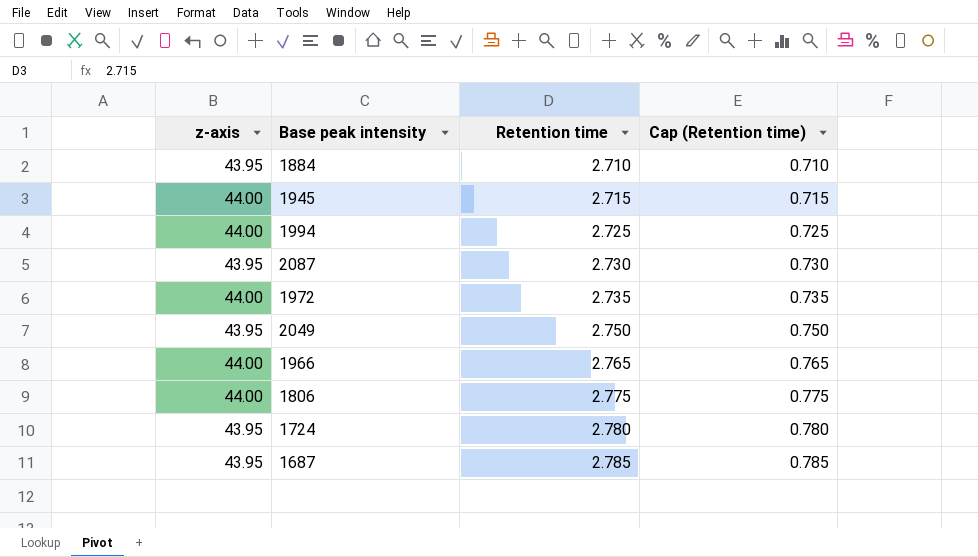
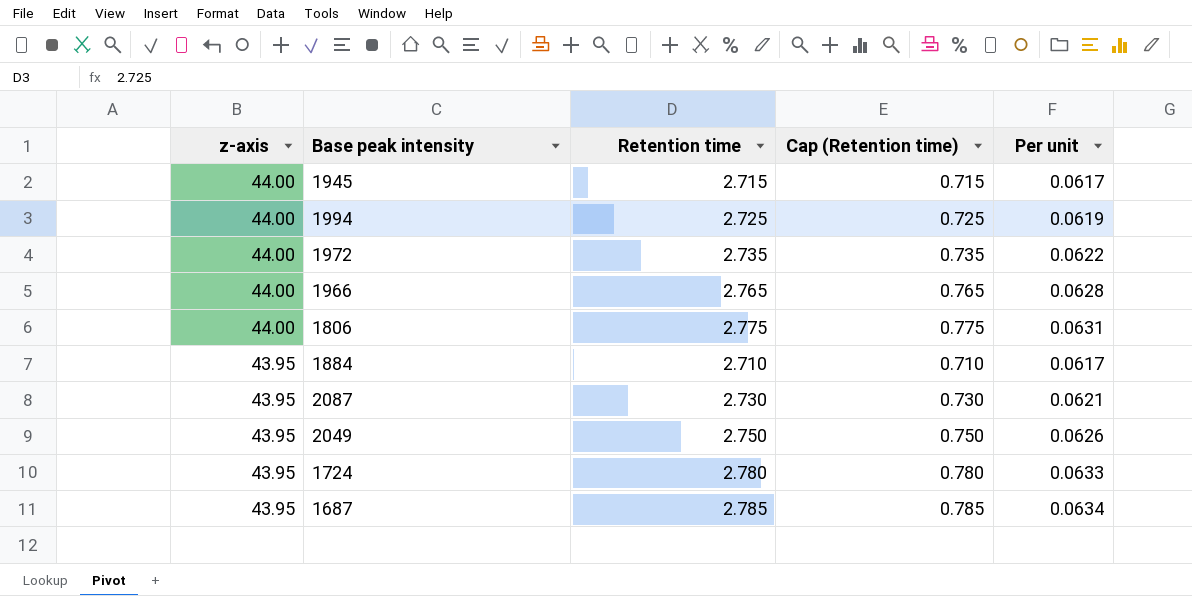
row order: Retention time ascending -> z-axis descending
column Per unit | formula: none -> [Retention time] / [z-axis]

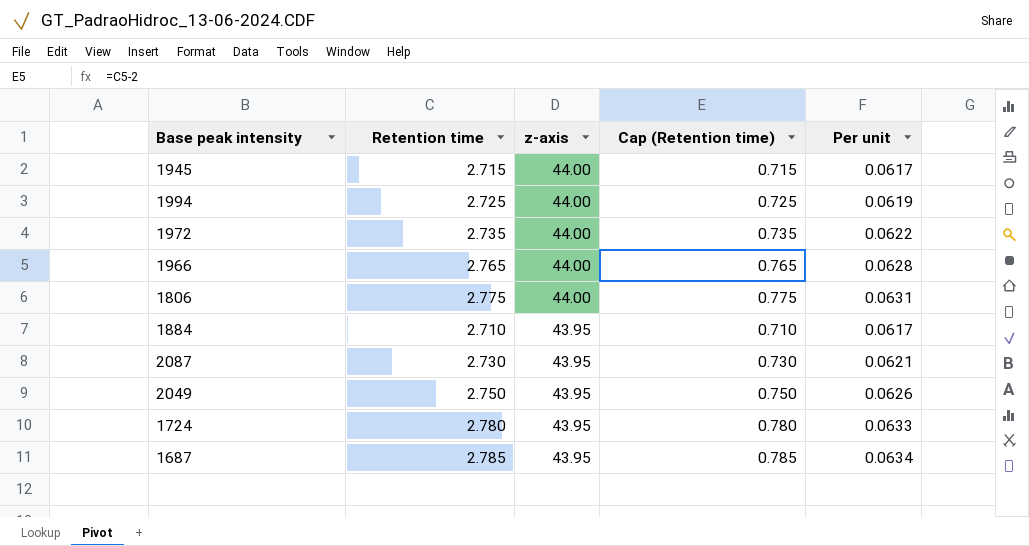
column z-axis | position: 1 -> 3

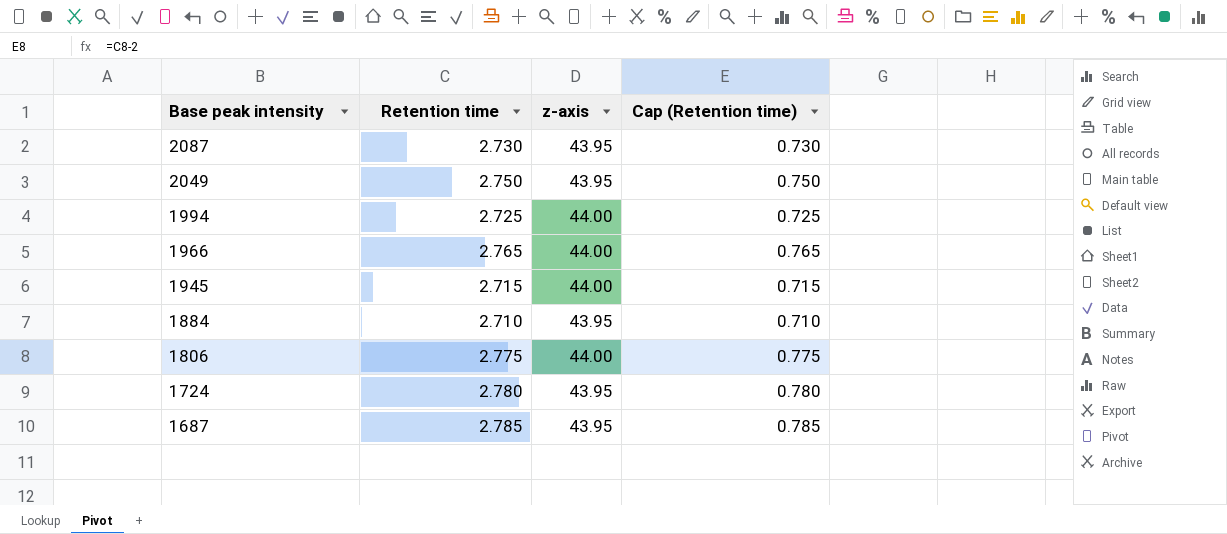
row order: z-axis descending -> Base peak intensity descending
column Per unit | formula: [Retention time] / [z-axis] -> none
row 1972: 2.735 | 44.00 | 0.735 | 0.0622 -> none

